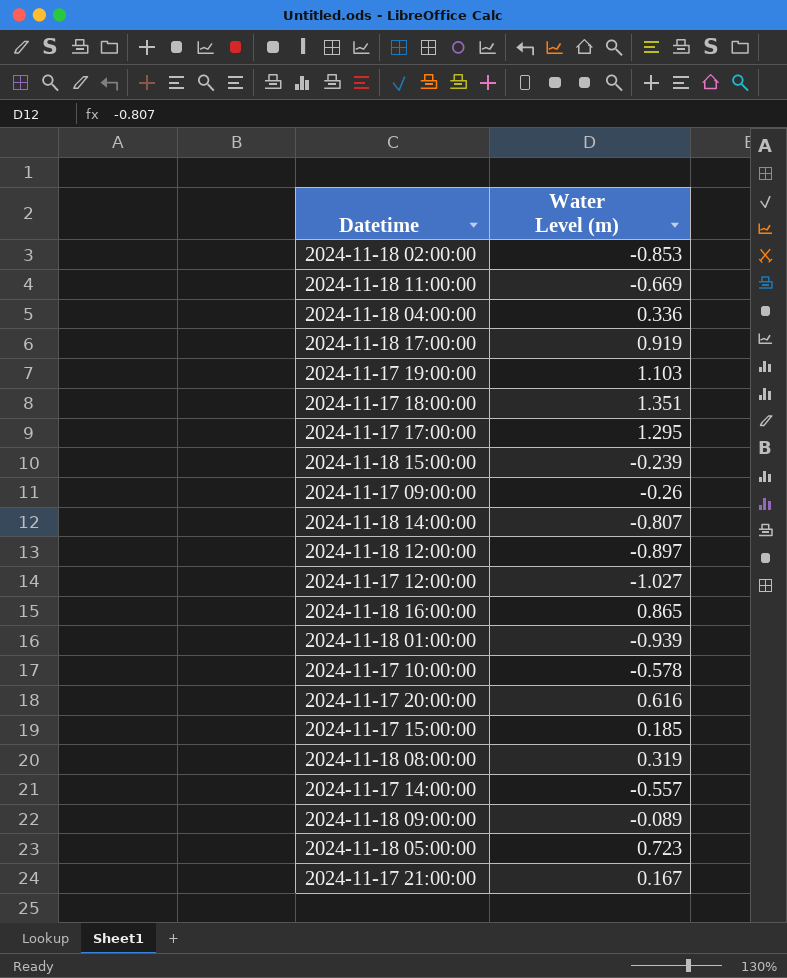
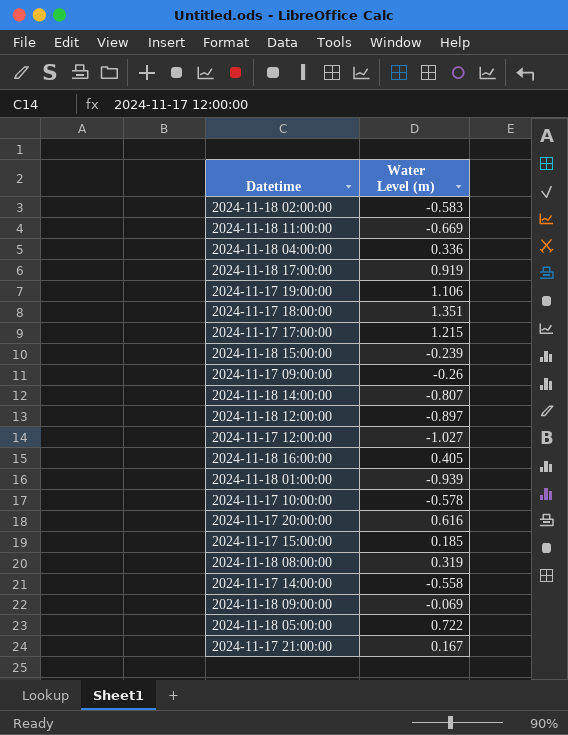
2024-11-18 02:00:00 | Water Level (m): -0.853 -> -0.583
2024-11-17 19:00:00 | Water Level (m): 1.103 -> 1.106
2024-11-17 17:00:00 | Water Level (m): 1.295 -> 1.215
2024-11-18 16:00:00 | Water Level (m): 0.865 -> 0.405
2024-11-17 14:00:00 | Water Level (m): -0.557 -> -0.558
2024-11-18 09:00:00 | Water Level (m): -0.089 -> -0.069
2024-11-18 05:00:00 | Water Level (m): 0.723 -> 0.722

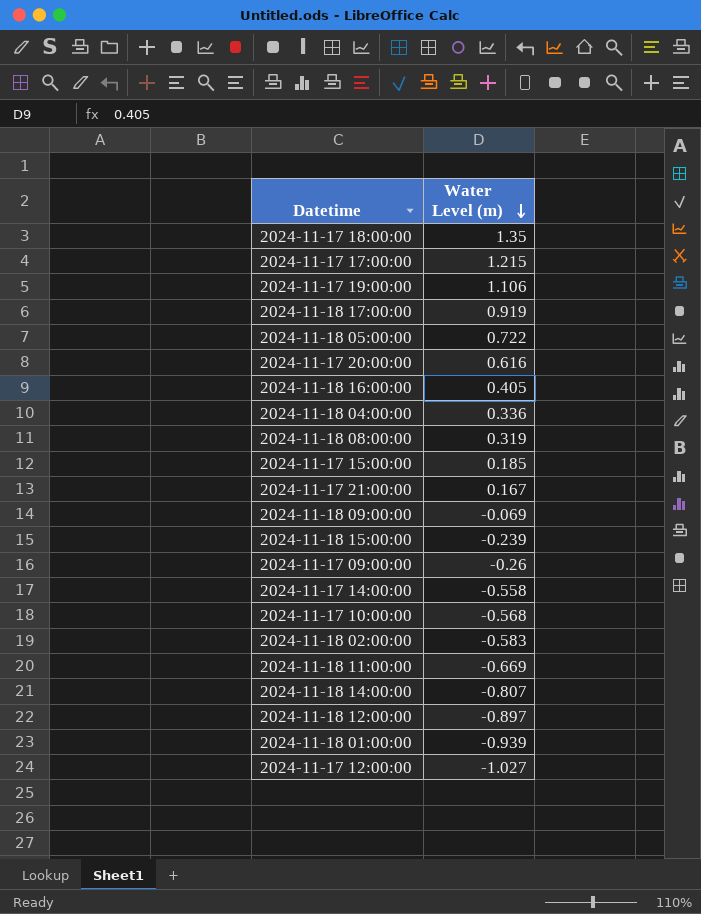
row order: none -> Water Level (m) descending
2024-11-17 18:00:00 | Water Level (m): 1.351 -> 1.35
2024-11-17 10:00:00 | Water Level (m): -0.578 -> -0.568

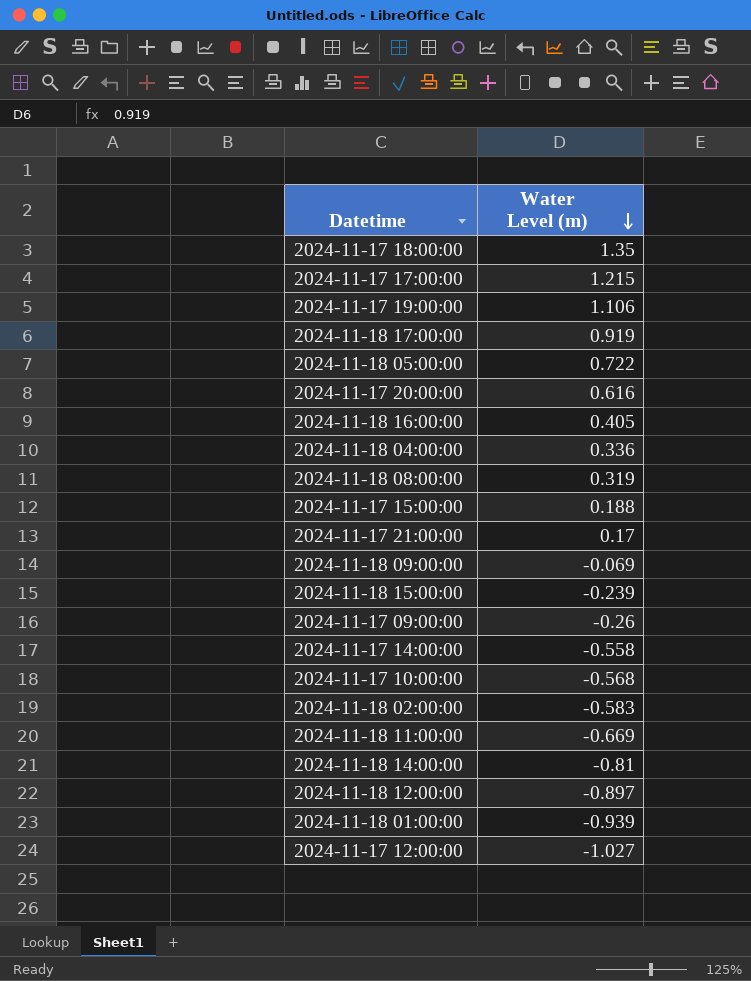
2024-11-17 15:00:00 | Water Level (m): 0.185 -> 0.188
2024-11-17 21:00:00 | Water Level (m): 0.167 -> 0.17
2024-11-18 14:00:00 | Water Level (m): -0.807 -> -0.81

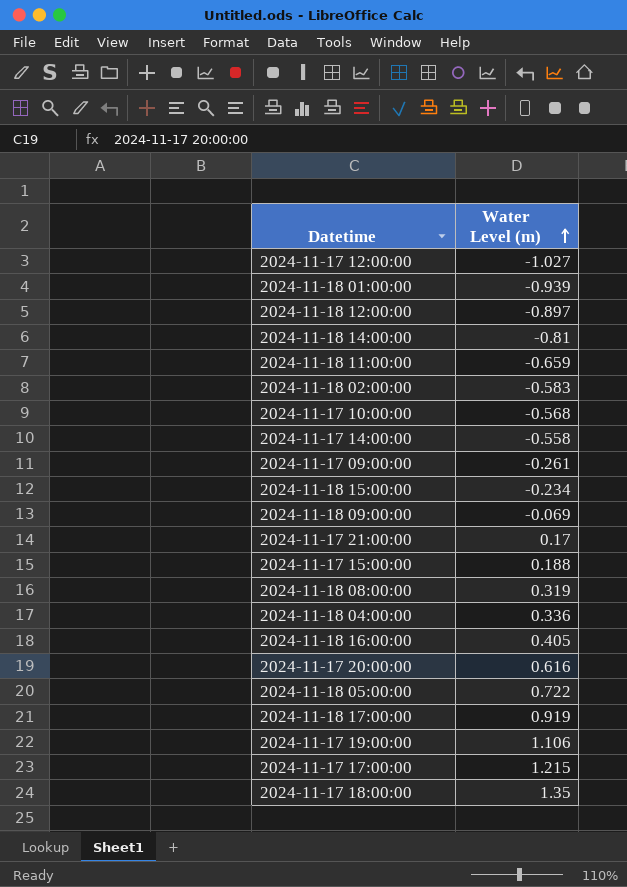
row order: Water Level (m) descending -> Water Level (m) ascending
2024-11-18 11:00:00 | Water Level (m): -0.669 -> -0.659
2024-11-17 09:00:00 | Water Level (m): -0.26 -> -0.261
2024-11-18 15:00:00 | Water Level (m): -0.239 -> -0.234

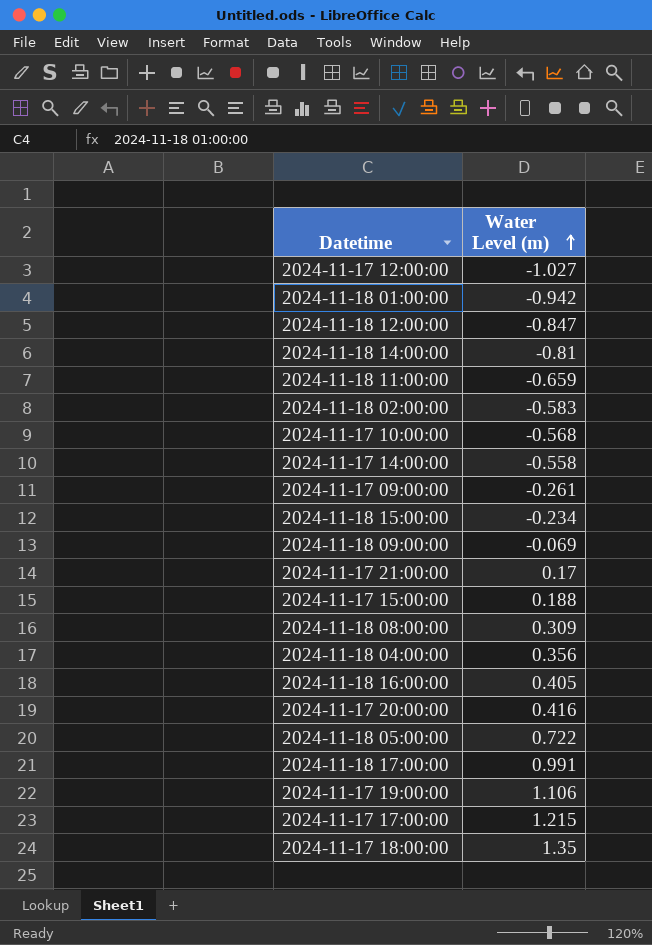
2024-11-18 01:00:00 | Water Level (m): -0.939 -> -0.942
2024-11-18 12:00:00 | Water Level (m): -0.897 -> -0.847
2024-11-18 08:00:00 | Water Level (m): 0.319 -> 0.309
2024-11-18 04:00:00 | Water Level (m): 0.336 -> 0.356
2024-11-17 20:00:00 | Water Level (m): 0.616 -> 0.416
2024-11-18 17:00:00 | Water Level (m): 0.919 -> 0.991

